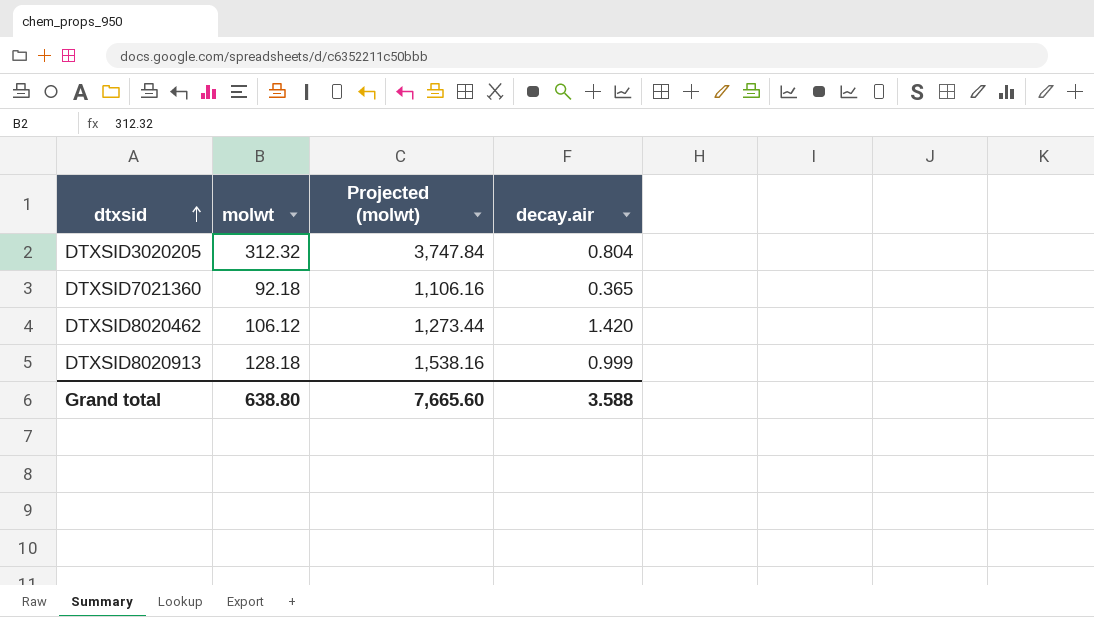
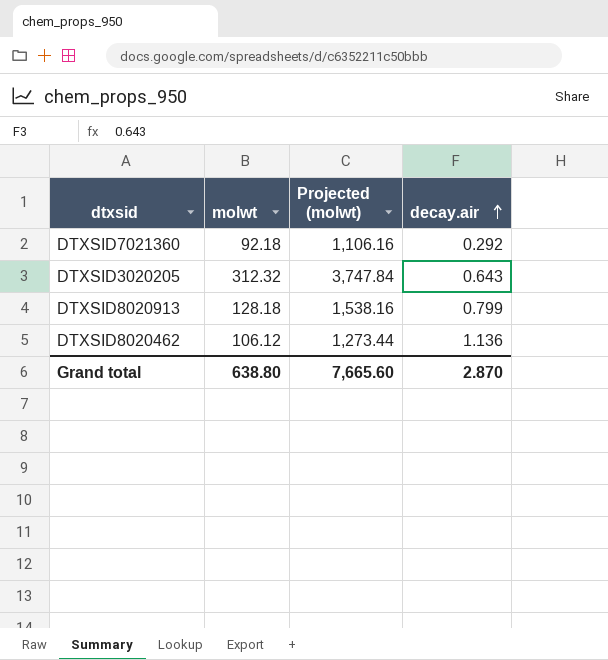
row order: dtxsid ascending -> decay.air ascending
DTXSID7021360 | decay.air: 0.365 -> 0.292
DTXSID3020205 | decay.air: 0.804 -> 0.643
DTXSID8020913 | decay.air: 0.999 -> 0.799
DTXSID8020462 | decay.air: 1.420 -> 1.136
Grand total | decay.air: 3.588 -> 2.870

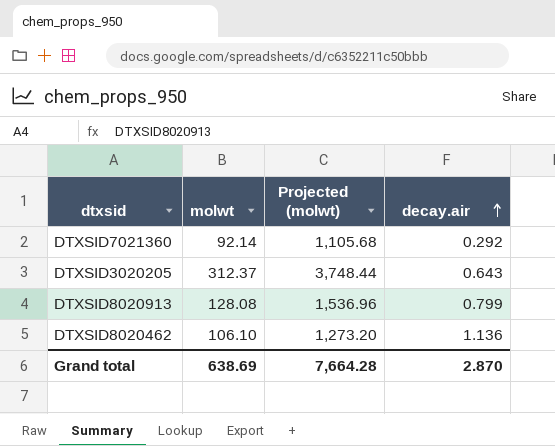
DTXSID7021360 | molwt: 92.18 -> 92.14
DTXSID7021360 | Projected (molwt): 1,106.16 -> 1,105.68
DTXSID3020205 | molwt: 312.32 -> 312.37
DTXSID3020205 | Projected (molwt): 3,747.84 -> 3,748.44
DTXSID8020913 | molwt: 128.18 -> 128.08
DTXSID8020913 | Projected (molwt): 1,538.16 -> 1,536.96
DTXSID8020462 | molwt: 106.12 -> 106.10
DTXSID8020462 | Projected (molwt): 1,273.44 -> 1,273.20
Grand total | molwt: 638.80 -> 638.69
Grand total | Projected (molwt): 7,665.60 -> 7,664.28

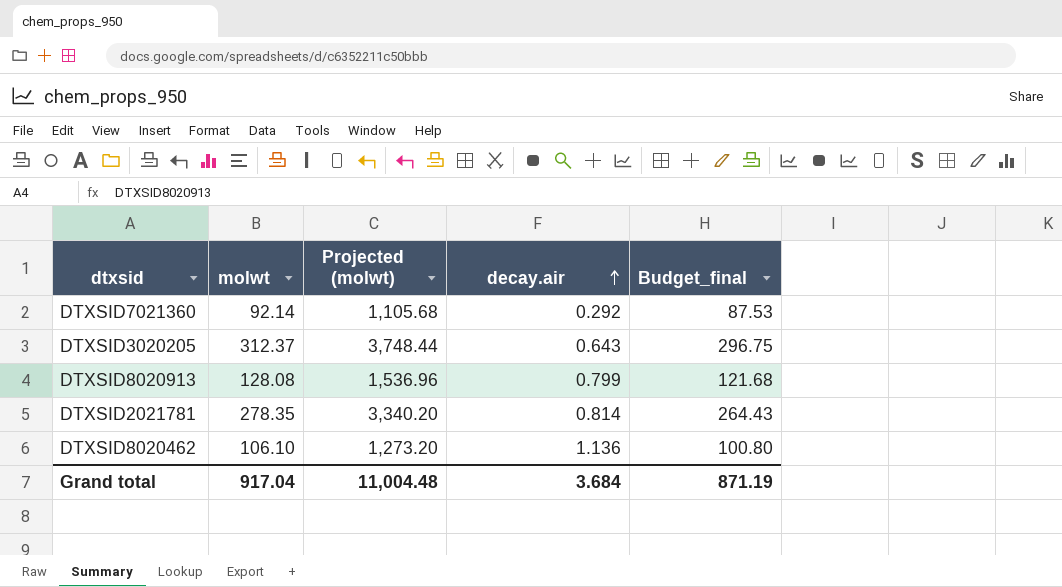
column Budget_final | formula: none -> [molwt] * 0.95
row DTXSID2021781: none -> 278.35 | 3,340.20 | 0.814 | 264.43
Grand total | molwt: 638.69 -> 917.04
Grand total | Projected (molwt): 7,664.28 -> 11,004.48
Grand total | decay.air: 2.870 -> 3.684

